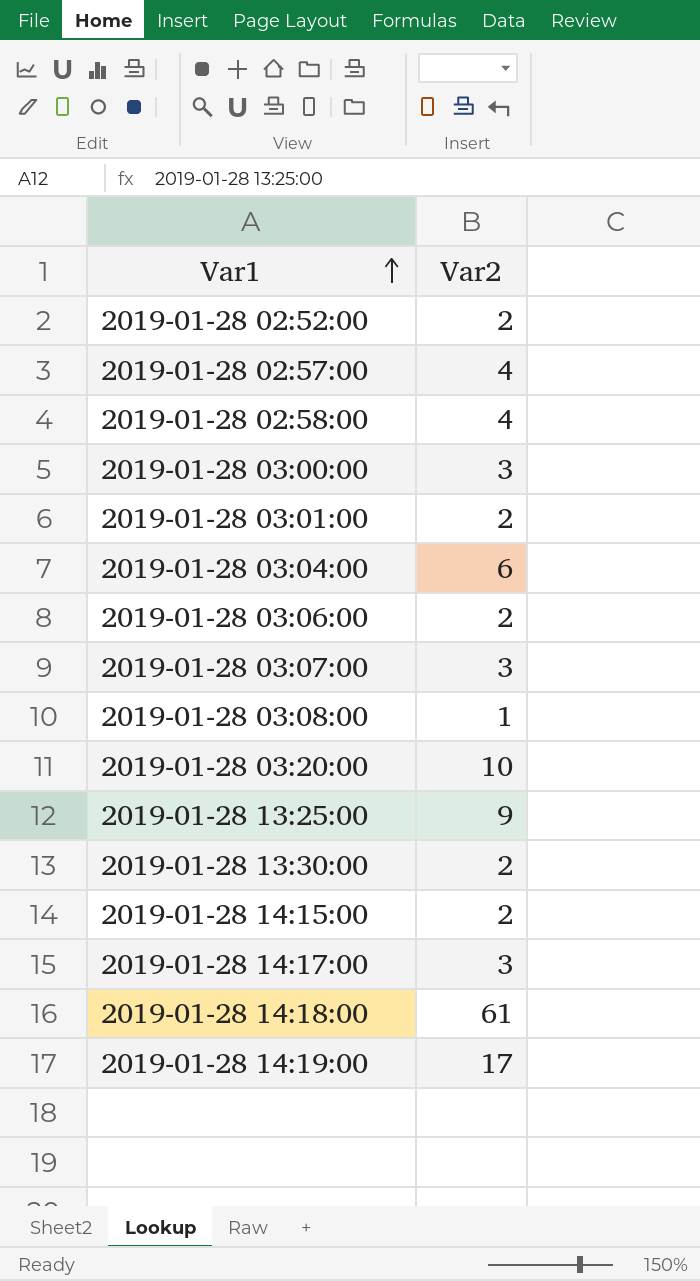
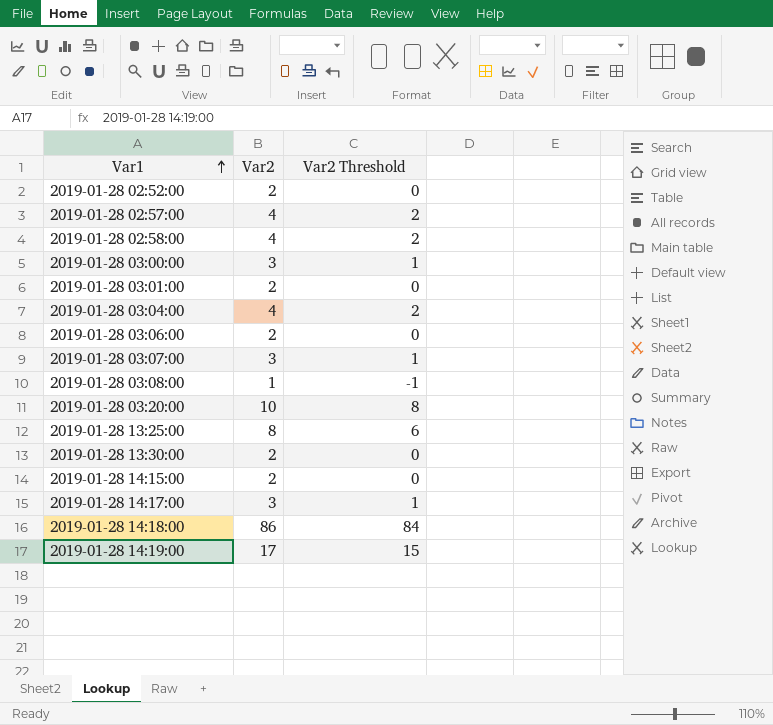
column Var2 Threshold | formula: none -> [Var2] - 2
2019-01-28 03:04:00 | Var2: 6 -> 4
2019-01-28 13:25:00 | Var2: 9 -> 8
2019-01-28 14:18:00 | Var2: 61 -> 86

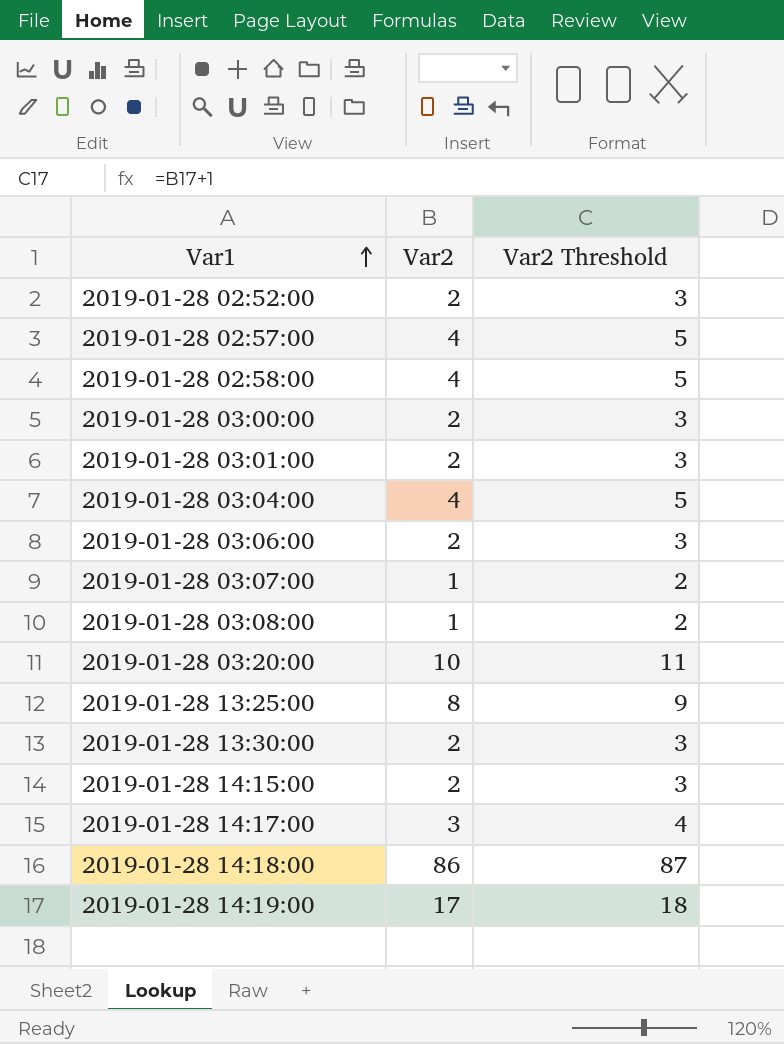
column Var2 Threshold | formula: [Var2] - 2 -> [Var2] + 1
2019-01-28 03:00:00 | Var2: 3 -> 2
2019-01-28 03:07:00 | Var2: 3 -> 1

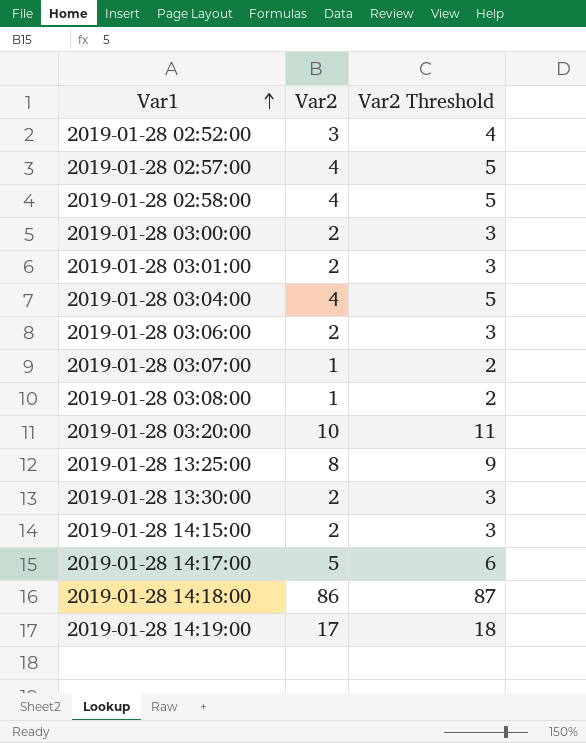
2019-01-28 02:52:00 | Var2: 2 -> 3
2019-01-28 02:52:00 | Var2 Threshold: 3 -> 4
2019-01-28 14:17:00 | Var2: 3 -> 5
2019-01-28 14:17:00 | Var2 Threshold: 4 -> 6

